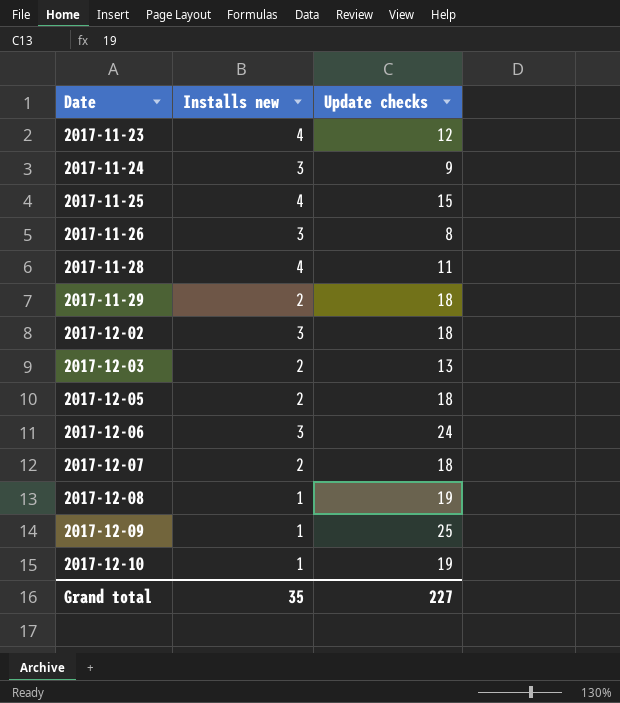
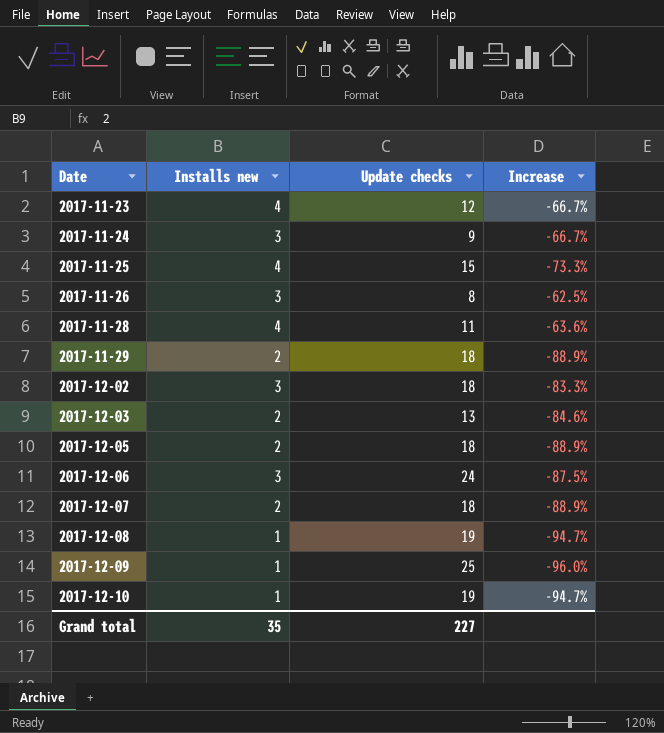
column Increase | formula: none -> ([Installs new] - [Update checks]) / [Update checks]

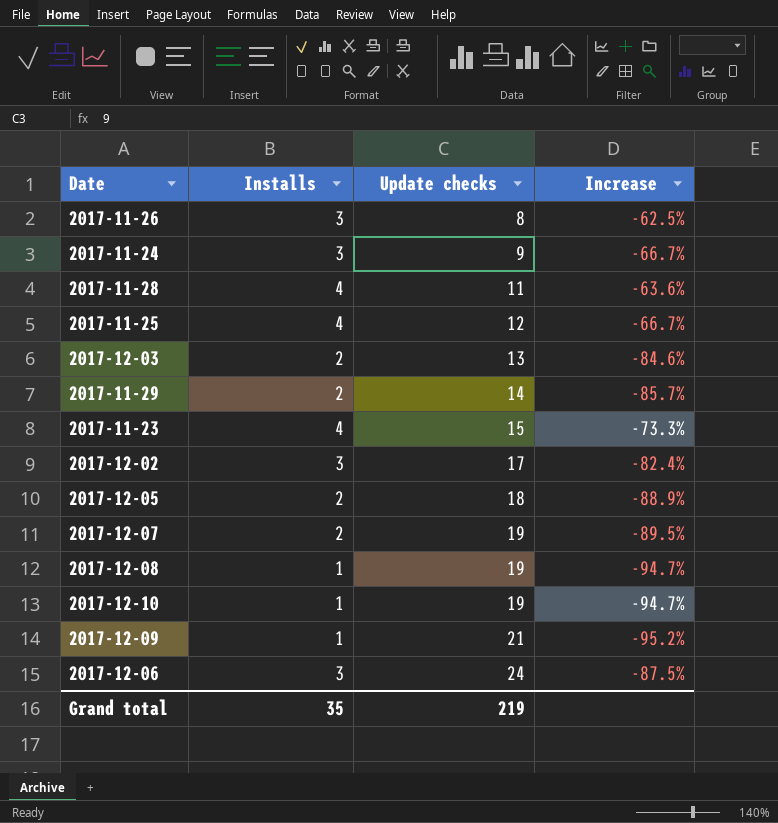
row order: Date ascending -> Update checks ascending
column name: Installs new -> Installs
2017-11-25 | Update checks: 15 -> 12
2017-11-25 | Increase: -73.3% -> -66.7%
2017-11-29 | Update checks: 18 -> 14
2017-11-29 | Increase: -88.9% -> -85.7%
2017-11-23 | Update checks: 12 -> 15
2017-11-23 | Increase: -66.7% -> -73.3%
2017-12-02 | Update checks: 18 -> 17
2017-12-02 | Increase: -83.3% -> -82.4%
2017-12-07 | Update checks: 18 -> 19
2017-12-07 | Increase: -88.9% -> -89.5%
2017-12-09 | Update checks: 25 -> 21
2017-12-09 | Increase: -96.0% -> -95.2%
Grand total | Update checks: 227 -> 219

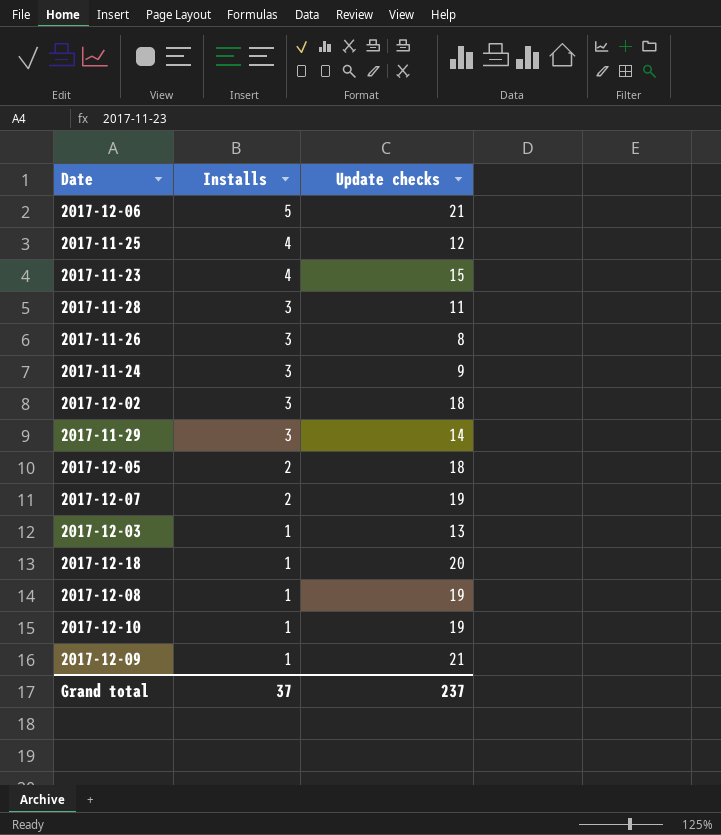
row order: Update checks ascending -> Installs descending
column Increase | formula: ([Installs] - [Update checks]) / [Update checks] -> none
2017-12-06 | Installs: 3 -> 5
2017-12-06 | Update checks: 24 -> 21
2017-11-28 | Installs: 4 -> 3
2017-12-02 | Update checks: 17 -> 18
2017-11-29 | Installs: 2 -> 3
2017-12-03 | Installs: 2 -> 1
row 2017-12-18: none -> 1 | 20
Grand total | Installs: 35 -> 37
Grand total | Update checks: 219 -> 237

